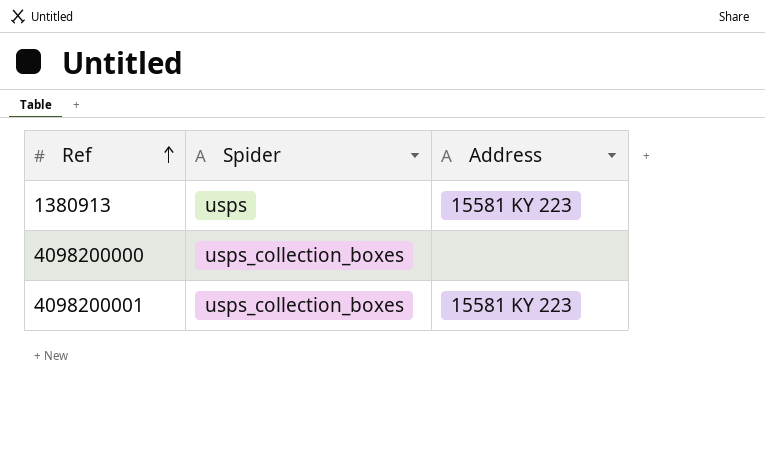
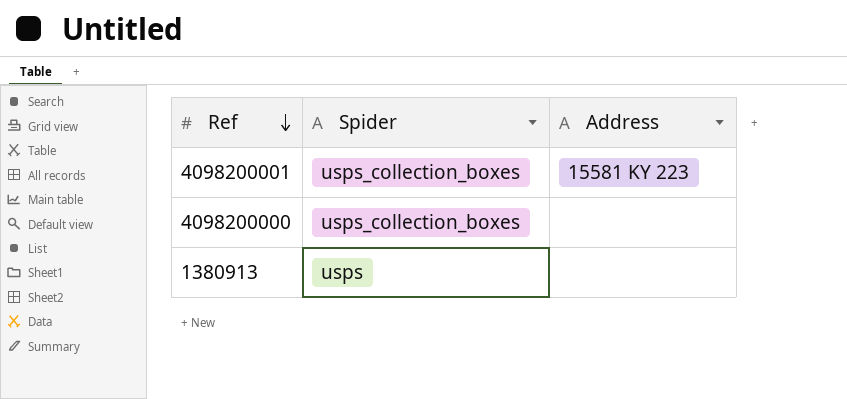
row order: Ref ascending -> Ref descending
1380913 | Address: 15581 KY 223 -> none

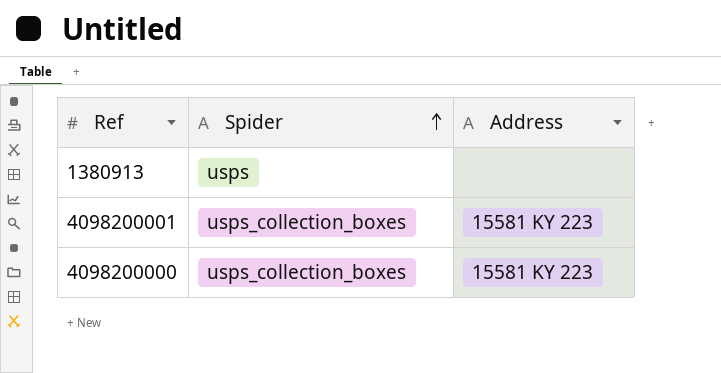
row order: Ref descending -> Spider ascending
4098200000 | Address: none -> 15581 KY 223

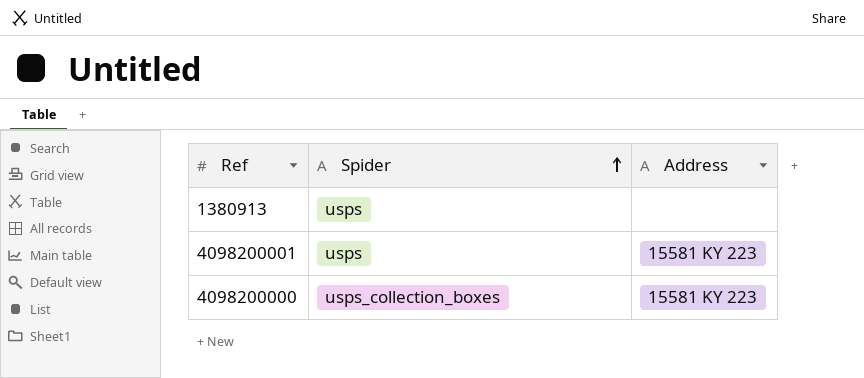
4098200001 | Spider: usps_collection_boxes -> usps

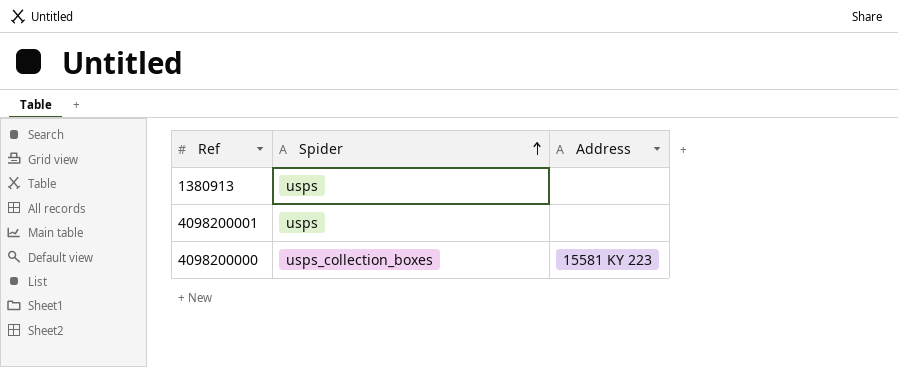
4098200001 | Address: 15581 KY 223 -> none

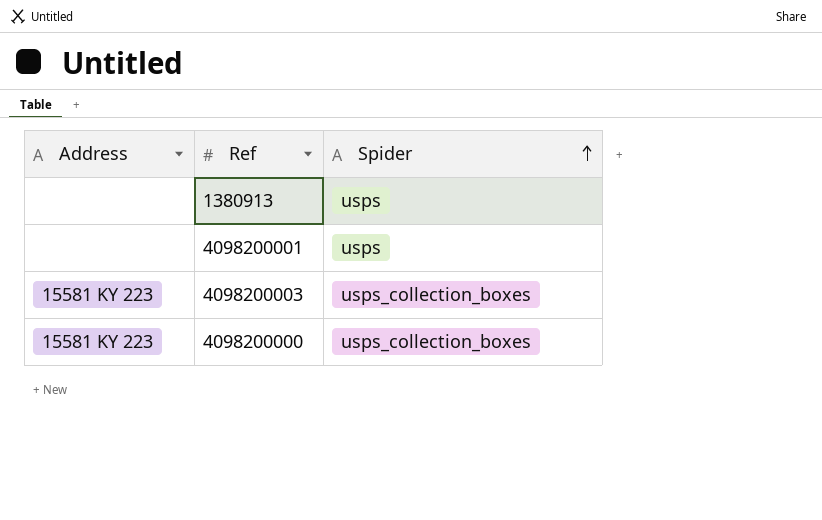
column Address | position: 3 -> 1
row 4098200003: none -> 15581 KY 223 | usps_collection_boxes

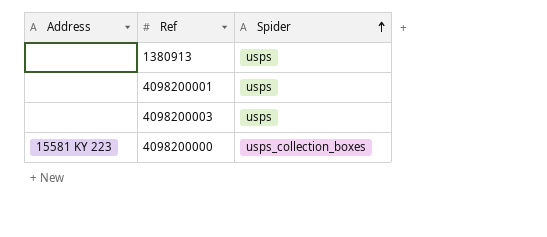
4098200003 | Address: 15581 KY 223 -> none
4098200003 | Spider: usps_collection_boxes -> usps

